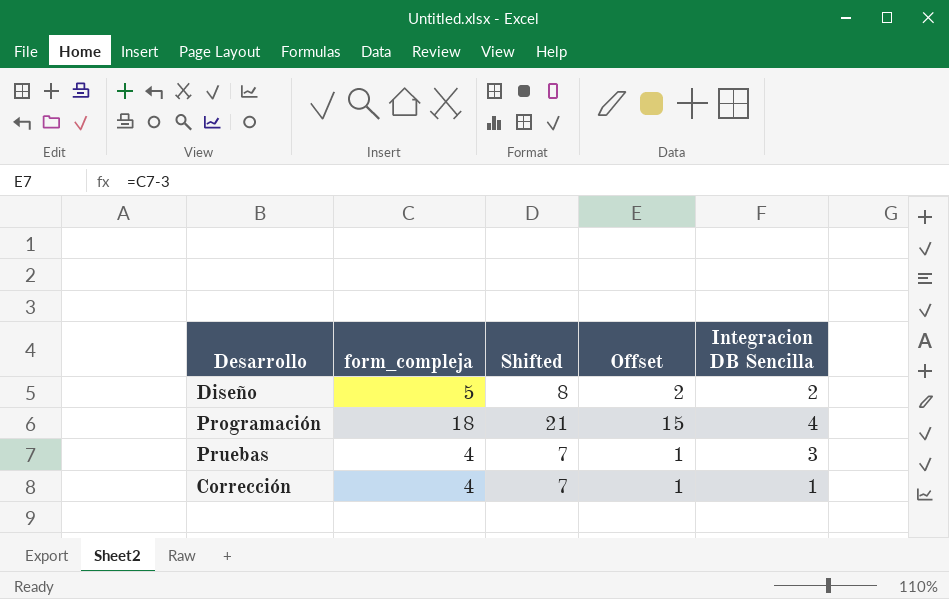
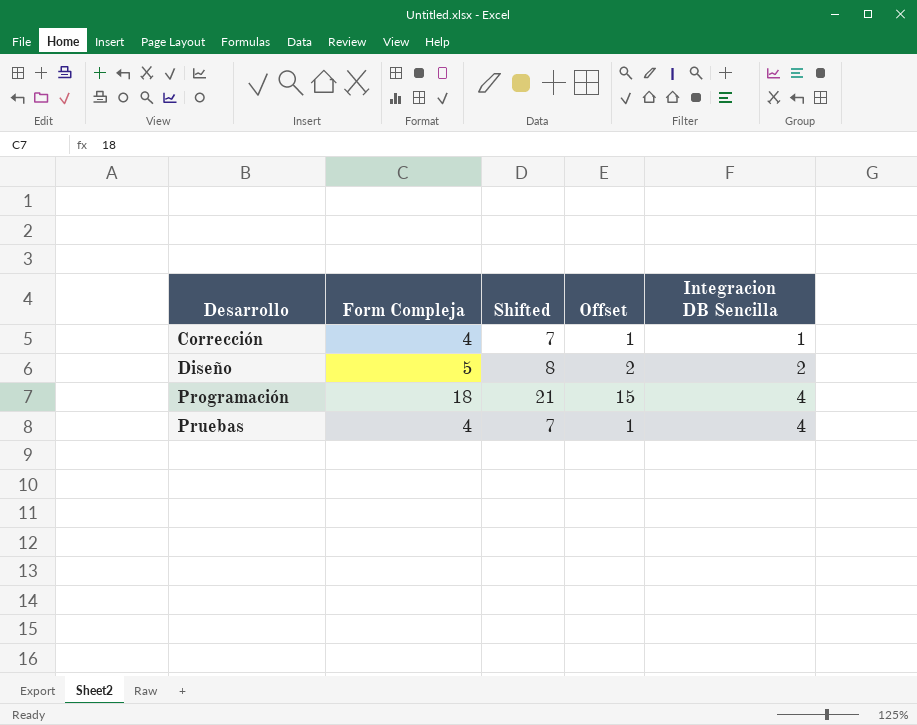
row order: none -> Desarrollo ascending
column name: form_compleja -> Form Compleja
Pruebas | Integracion DB Sencilla: 3 -> 4

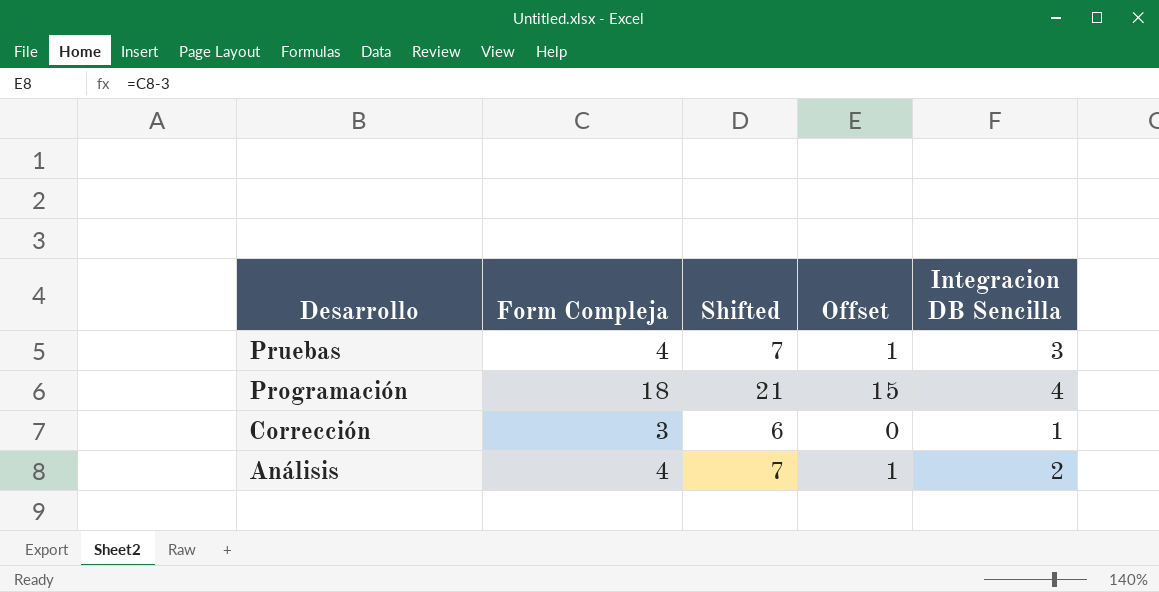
row order: Desarrollo ascending -> Desarrollo descending
row Diseño: 5 | 8 | 2 | 2 -> none
Pruebas | Integracion DB Sencilla: 4 -> 3
Corrección | Form Compleja: 4 -> 3
Corrección | Shifted: 7 -> 6
Corrección | Offset: 1 -> 0
row Análisis: none -> 4 | 7 | 1 | 2

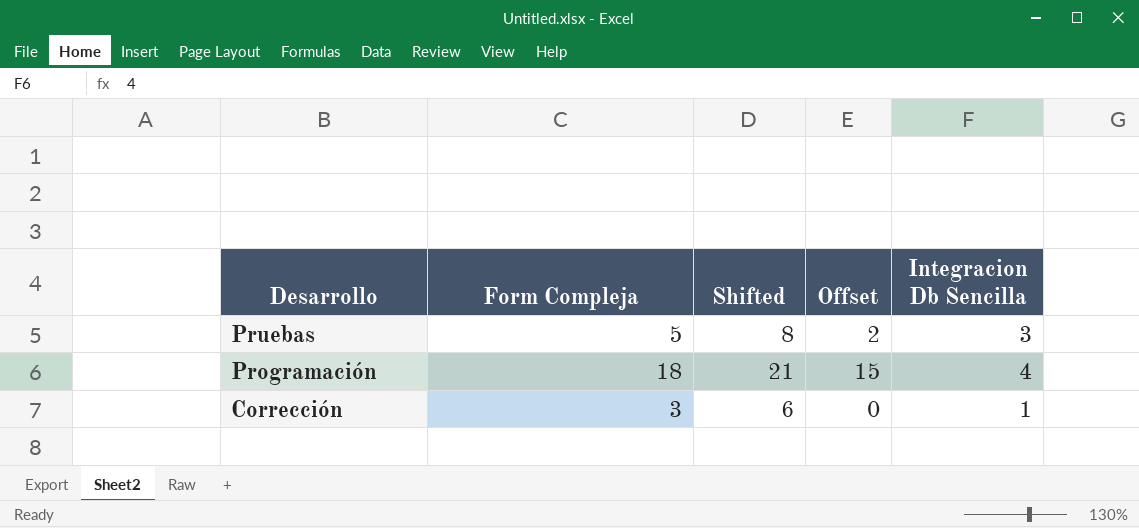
column name: Integracion DB Sencilla -> Integracion Db Sencilla
row Análisis: 4 | 7 | 1 | 2 -> none
Pruebas | Form Compleja: 4 -> 5
Pruebas | Shifted: 7 -> 8
Pruebas | Offset: 1 -> 2

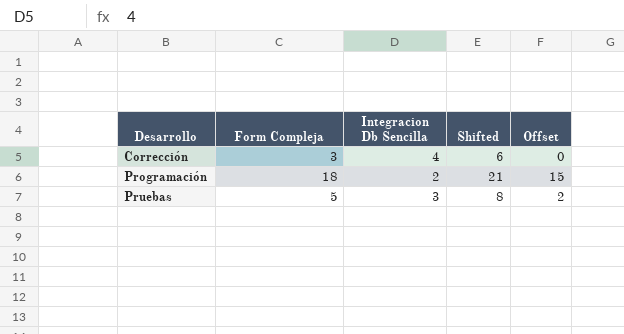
row order: Desarrollo descending -> Desarrollo ascending
column Integracion Db Sencilla | position: 5 -> 3
Corrección | Integracion Db Sencilla: 1 -> 4
Programación | Integracion Db Sencilla: 4 -> 2

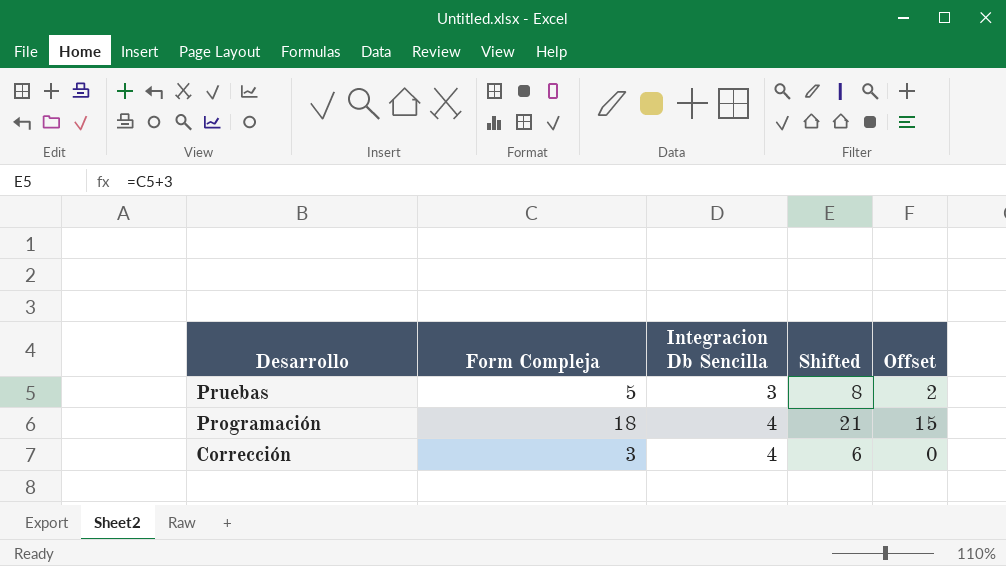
row order: Desarrollo ascending -> Desarrollo descending
Programación | Integracion Db Sencilla: 2 -> 4

